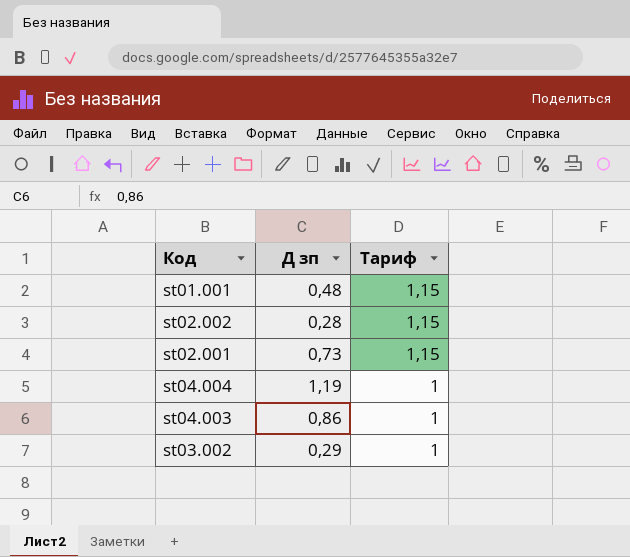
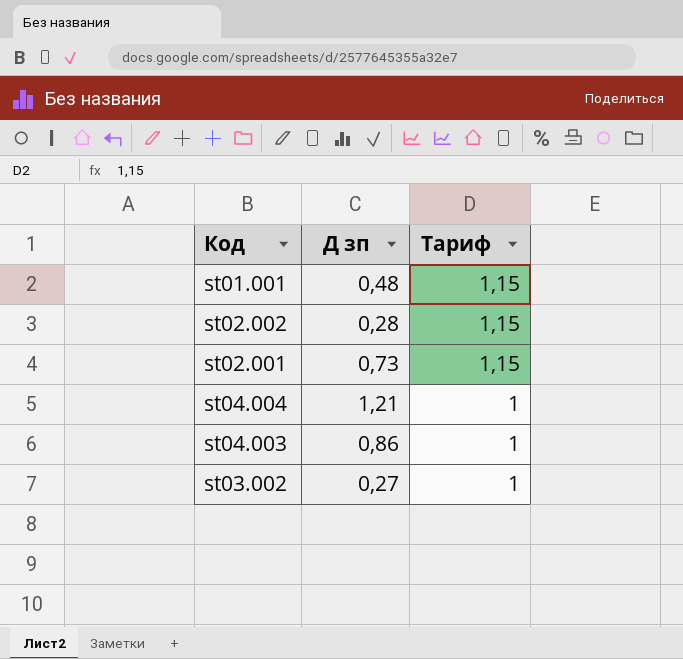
st04.004 | Д зп: 1,19 -> 1,21
st03.002 | Д зп: 0,29 -> 0,27

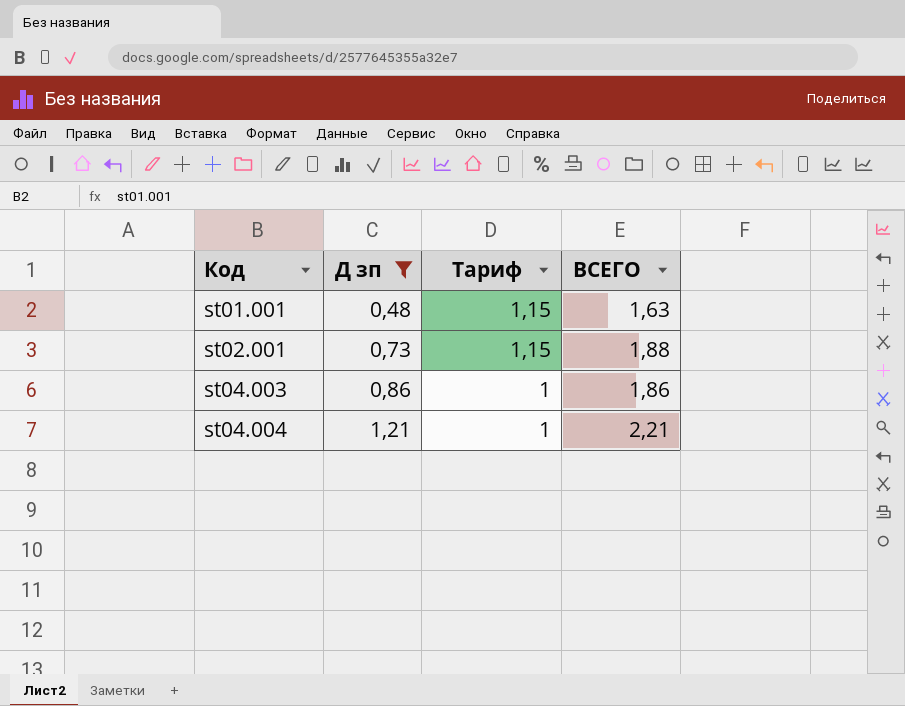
filter: none -> Д зп >= 0,48
row order: Тариф descending -> Код ascending
column ВСЕГО | formula: none -> [Д зп] + [Тариф]

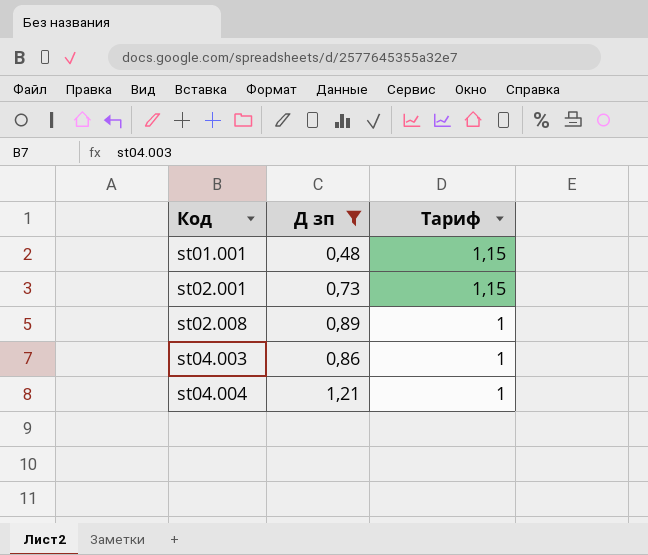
column ВСЕГО | formula: [Д зп] + [Тариф] -> none
row st02.008: none -> 0,89 | 1

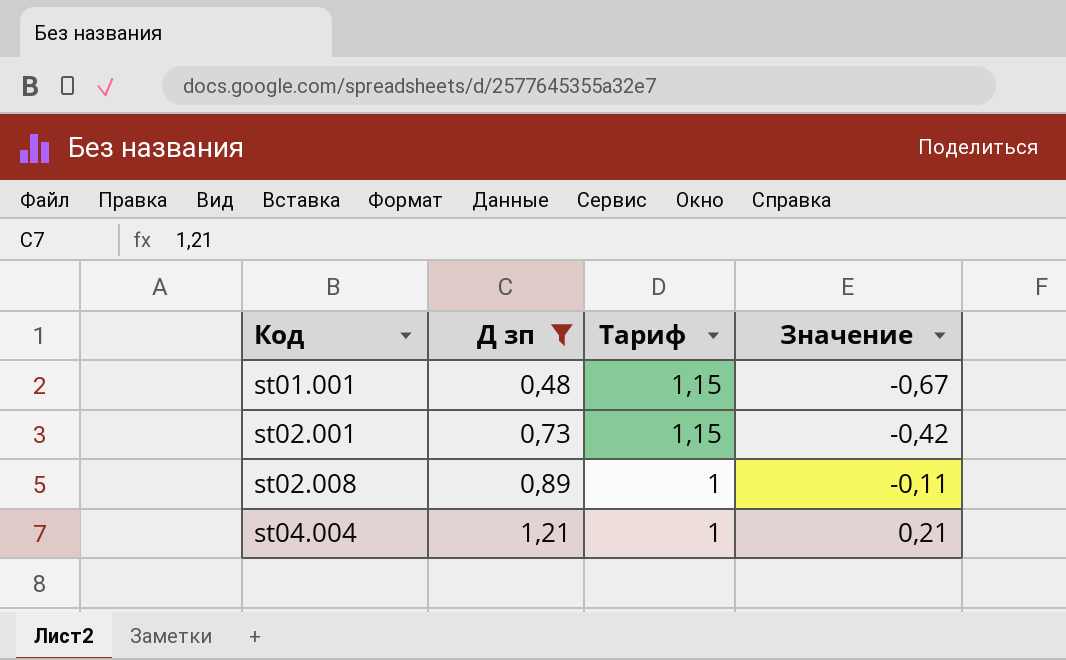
column Значение | formula: none -> [Д зп] - [Тариф]
row st04.003: 0,86 | 1 -> none

